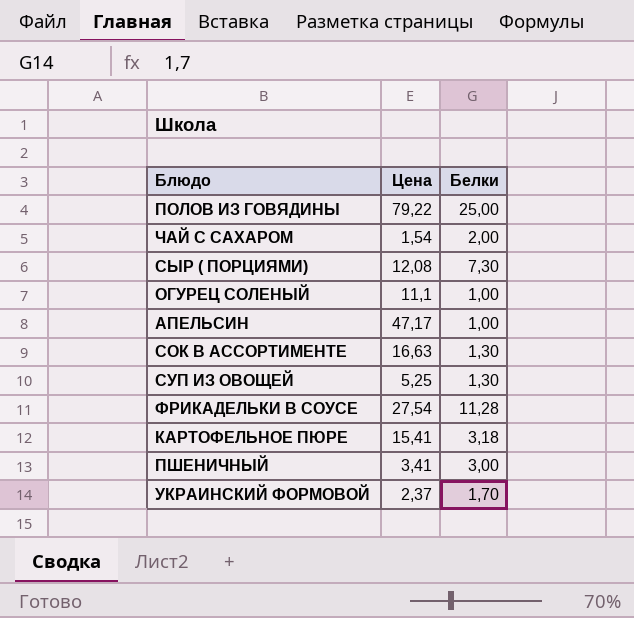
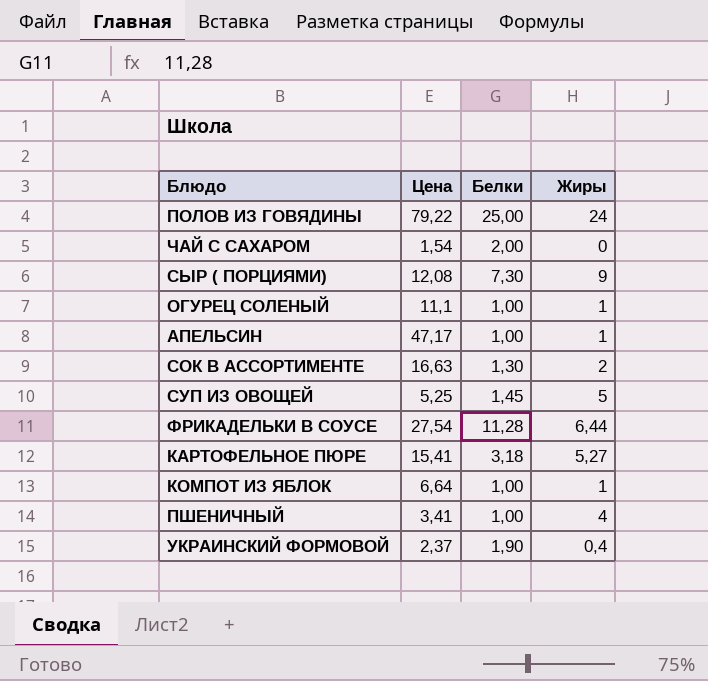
column Жиры | position: none -> 4
СУП ИЗ ОВОЩЕЙ | Белки: 1,30 -> 1,45
row КОМПОТ ИЗ ЯБЛОК: none -> 6,64 | 1,00 | 1
ПШЕНИЧНЫЙ | Белки: 3,00 -> 1,00
УКРАИНСКИЙ ФОРМОВОЙ | Белки: 1,70 -> 1,90

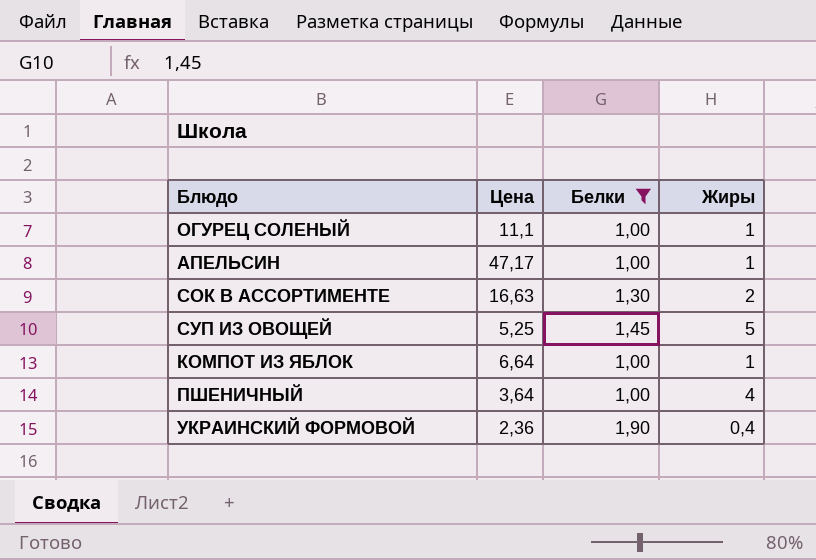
filter: none -> Белки <= 1,90
ПШЕНИЧНЫЙ | Цена: 3,41 -> 3,64
УКРАИНСКИЙ ФОРМОВОЙ | Цена: 2,37 -> 2,36

